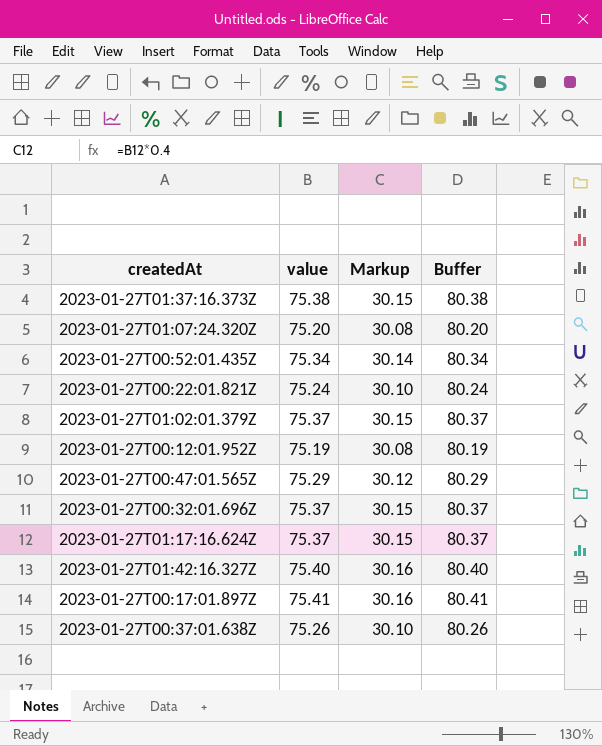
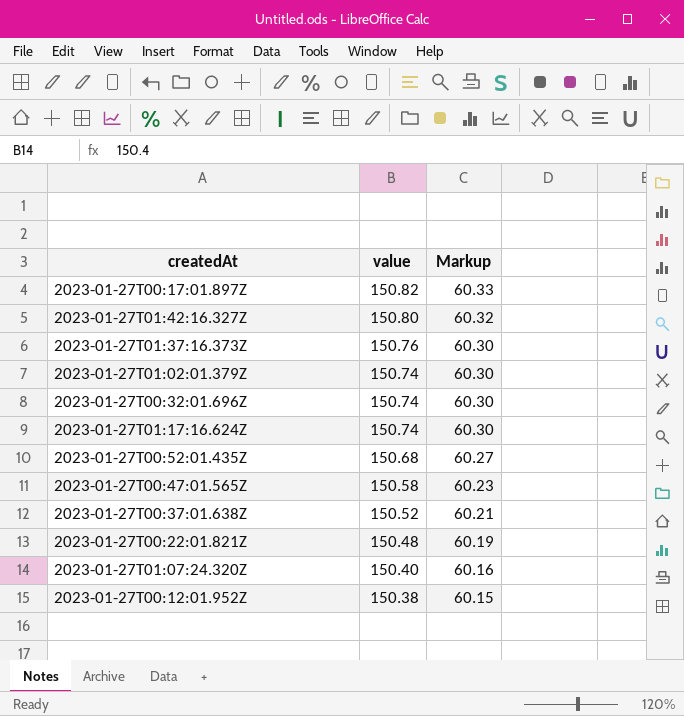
row order: none -> value descending
column Buffer | formula: [value] + 5 -> none
2023-01-27T00:17:01.897Z | value: 75.41 -> 150.82
2023-01-27T00:17:01.897Z | Markup: 30.16 -> 60.33
2023-01-27T01:42:16.327Z | value: 75.40 -> 150.80
2023-01-27T01:42:16.327Z | Markup: 30.16 -> 60.32
2023-01-27T01:37:16.373Z | value: 75.38 -> 150.76
2023-01-27T01:37:16.373Z | Markup: 30.15 -> 60.30
2023-01-27T01:02:01.379Z | value: 75.37 -> 150.74
2023-01-27T01:02:01.379Z | Markup: 30.15 -> 60.30
2023-01-27T00:32:01.696Z | value: 75.37 -> 150.74
2023-01-27T00:32:01.696Z | Markup: 30.15 -> 60.30
2023-01-27T01:17:16.624Z | value: 75.37 -> 150.74
2023-01-27T01:17:16.624Z | Markup: 30.15 -> 60.30
2023-01-27T00:52:01.435Z | value: 75.34 -> 150.68
2023-01-27T00:52:01.435Z | Markup: 30.14 -> 60.27
2023-01-27T00:47:01.565Z | value: 75.29 -> 150.58
2023-01-27T00:47:01.565Z | Markup: 30.12 -> 60.23
2023-01-27T00:37:01.638Z | value: 75.26 -> 150.52
2023-01-27T00:37:01.638Z | Markup: 30.10 -> 60.21
2023-01-27T00:22:01.821Z | value: 75.24 -> 150.48
2023-01-27T00:22:01.821Z | Markup: 30.10 -> 60.19
2023-01-27T01:07:24.320Z | value: 75.20 -> 150.40
2023-01-27T01:07:24.320Z | Markup: 30.08 -> 60.16
2023-01-27T00:12:01.952Z | value: 75.19 -> 150.38
2023-01-27T00:12:01.952Z | Markup: 30.08 -> 60.15

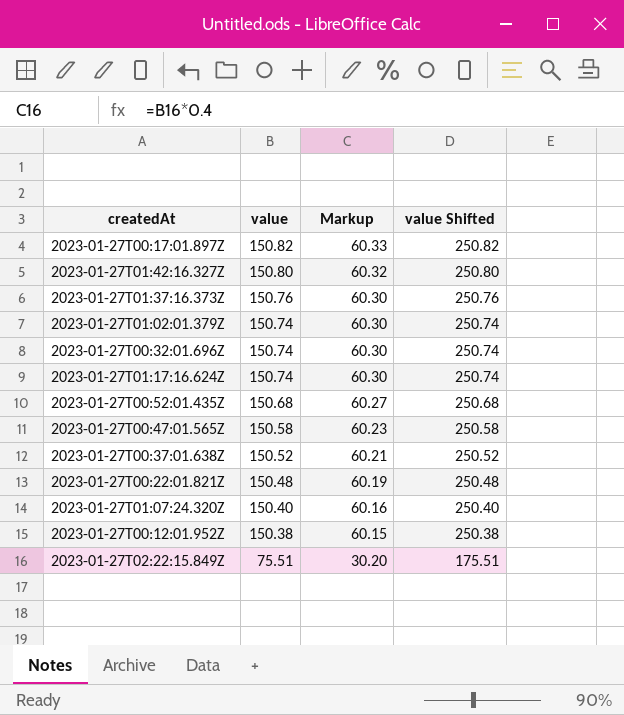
column value Shifted | formula: none -> [value] + 100
row 2023-01-27T02:22:15.849Z: none -> 75.51 | 30.20 | 175.51

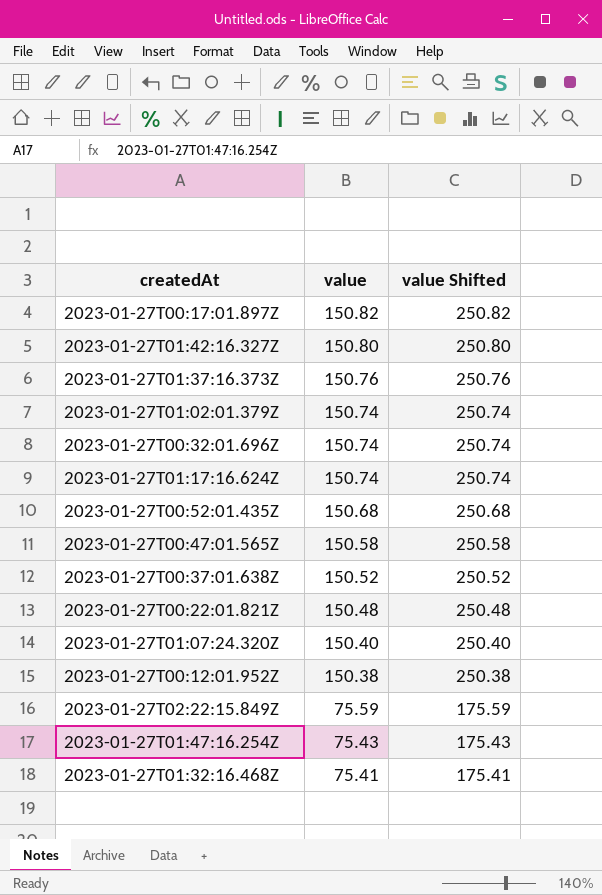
column Markup | formula: [value] * 0.4 -> none
2023-01-27T02:22:15.849Z | value: 75.51 -> 75.59
2023-01-27T02:22:15.849Z | value Shifted: 175.51 -> 175.59
row 2023-01-27T01:47:16.254Z: none -> 75.43 | 175.43
row 2023-01-27T01:32:16.468Z: none -> 75.41 | 175.41

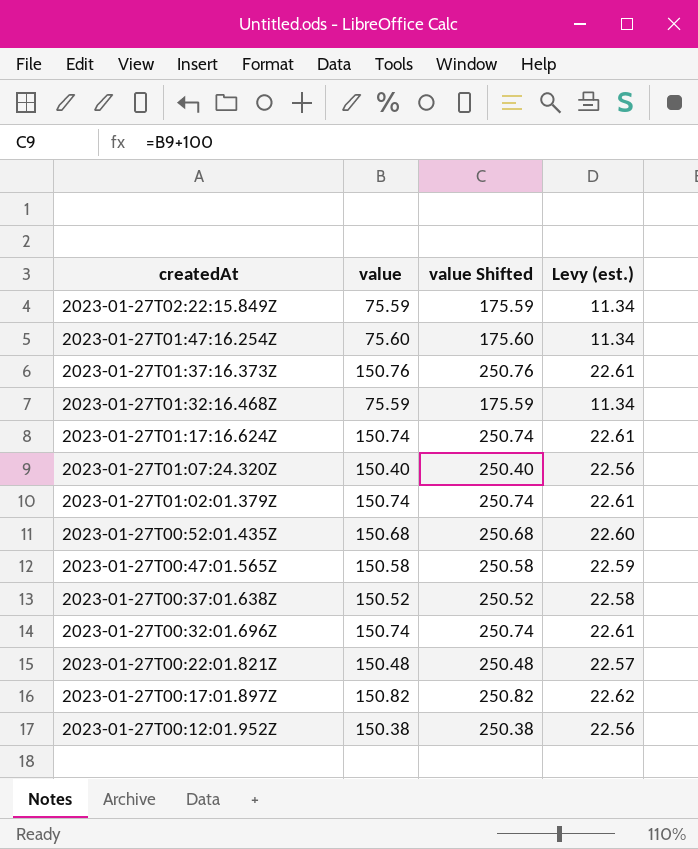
row order: value descending -> createdAt descending
column Levy (est.) | formula: none -> [value] * 0.15
row 2023-01-27T01:42:16.327Z: 150.80 | 250.80 -> none
2023-01-27T01:47:16.254Z | value: 75.43 -> 75.60
2023-01-27T01:47:16.254Z | value Shifted: 175.43 -> 175.60
2023-01-27T01:32:16.468Z | value: 75.41 -> 75.59
2023-01-27T01:32:16.468Z | value Shifted: 175.41 -> 175.59

